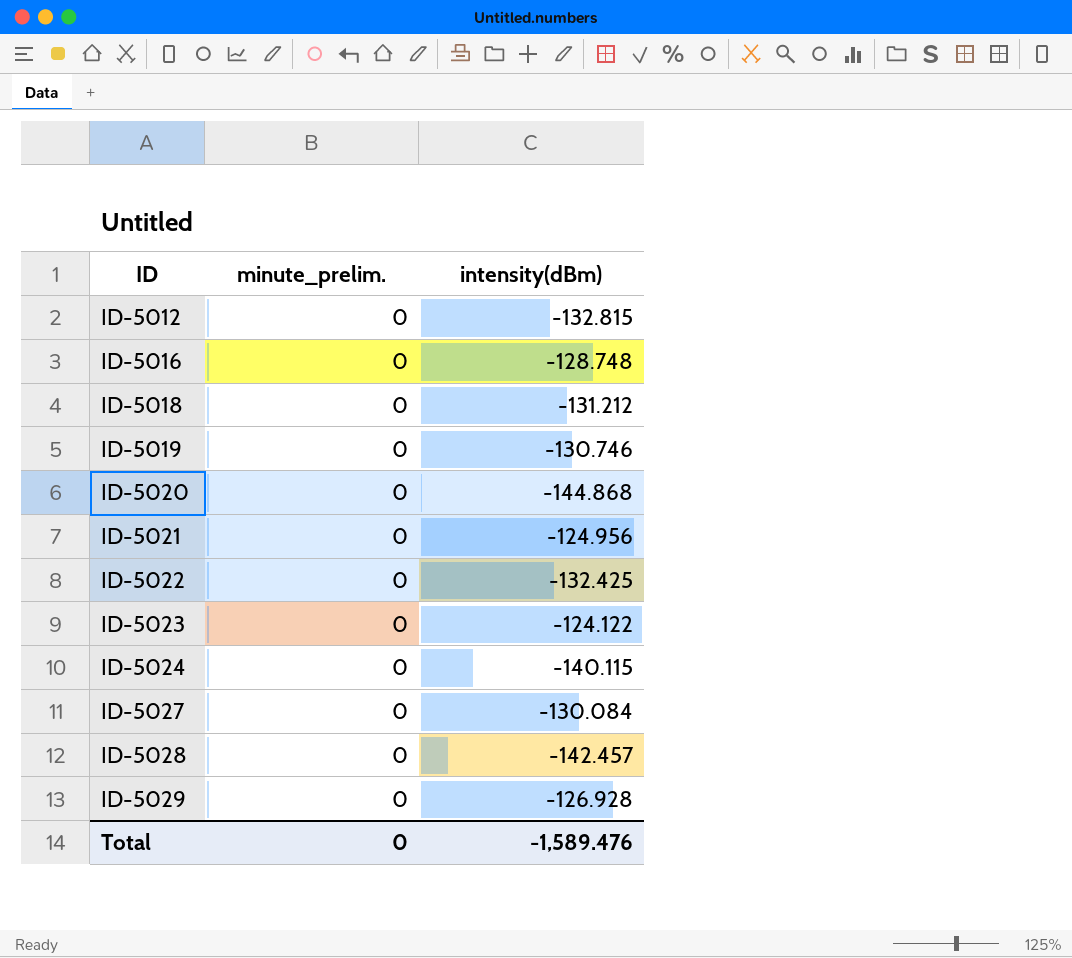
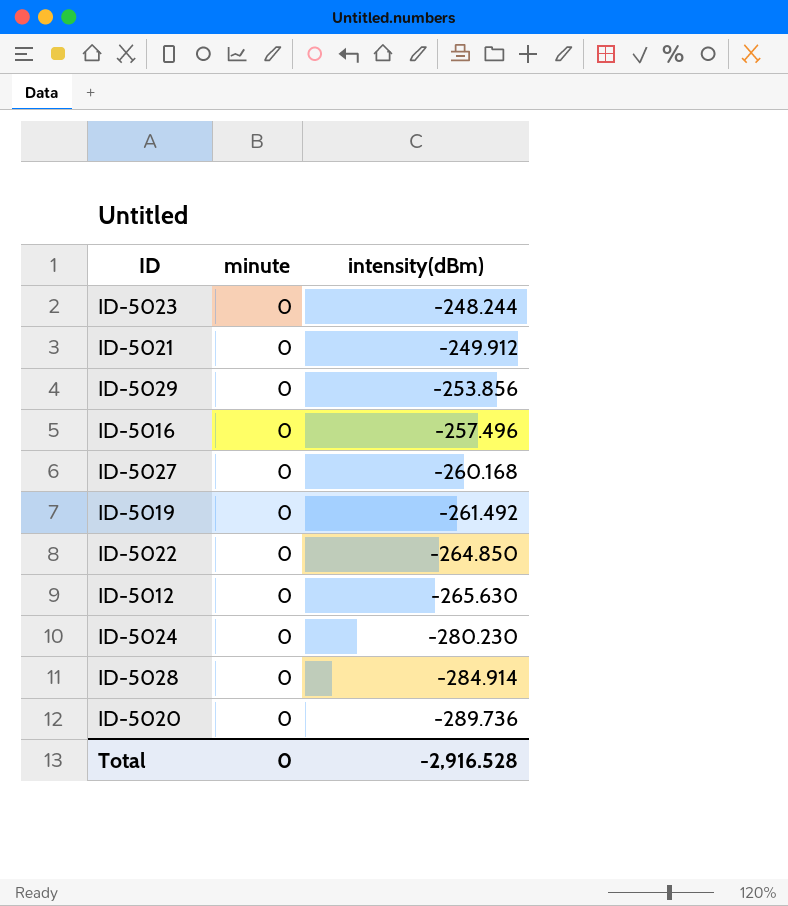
row order: ID ascending -> intensity(dBm) descending
column name: minute_prelim. -> minute
row ID-5018: 0 | -131.212 -> none
ID-5023 | intensity(dBm): -124.122 -> -248.244
ID-5021 | intensity(dBm): -124.956 -> -249.912
ID-5029 | intensity(dBm): -126.928 -> -253.856
ID-5016 | intensity(dBm): -128.748 -> -257.496
ID-5027 | intensity(dBm): -130.084 -> -260.168
ID-5019 | intensity(dBm): -130.746 -> -261.492
ID-5022 | intensity(dBm): -132.425 -> -264.850
ID-5012 | intensity(dBm): -132.815 -> -265.630
ID-5024 | intensity(dBm): -140.115 -> -280.230
ID-5028 | intensity(dBm): -142.457 -> -284.914
ID-5020 | intensity(dBm): -144.868 -> -289.736
Total | intensity(dBm): -1,589.476 -> -2,916.528

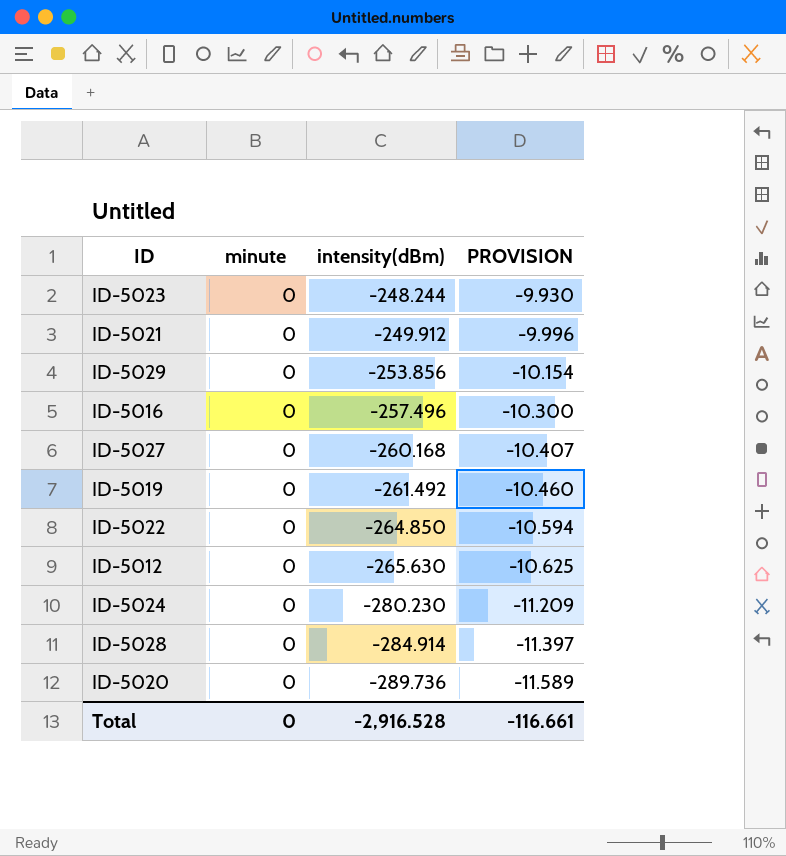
column PROVISION | formula: none -> [intensity(dBm)] * 0.04

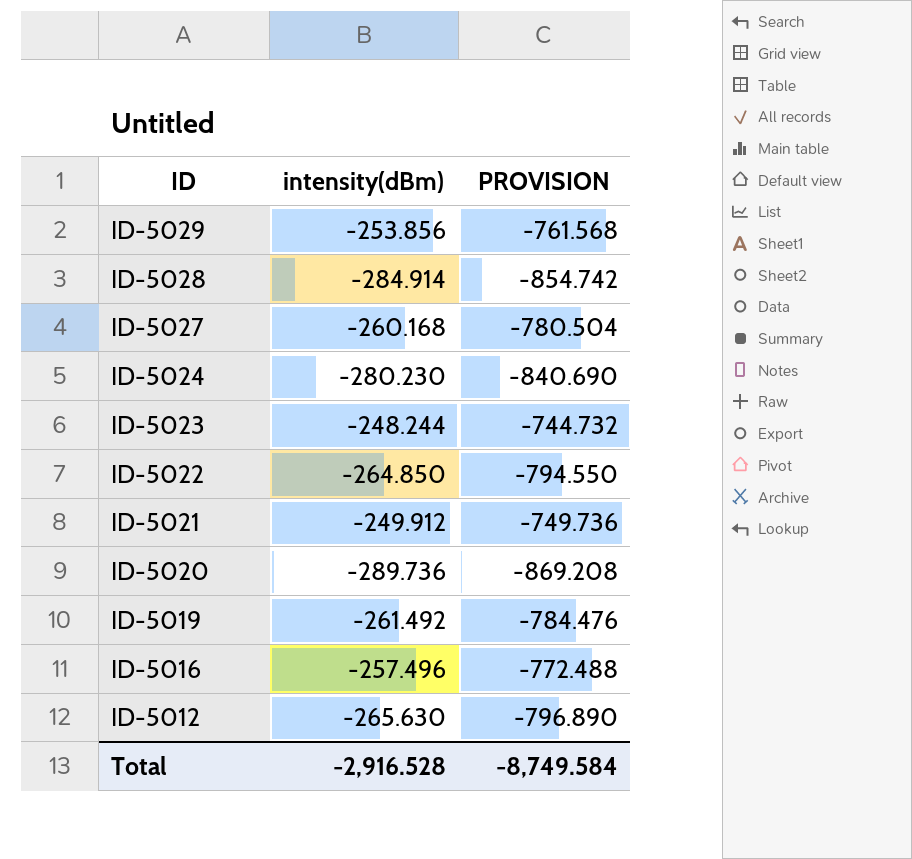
row order: intensity(dBm) descending -> ID descending
column minute | position: 2 -> none
column PROVISION | formula: [intensity(dBm)] * 0.04 -> [intensity(dBm)] * 3
Total | PROVISION: -116.661 -> -8,749.584

